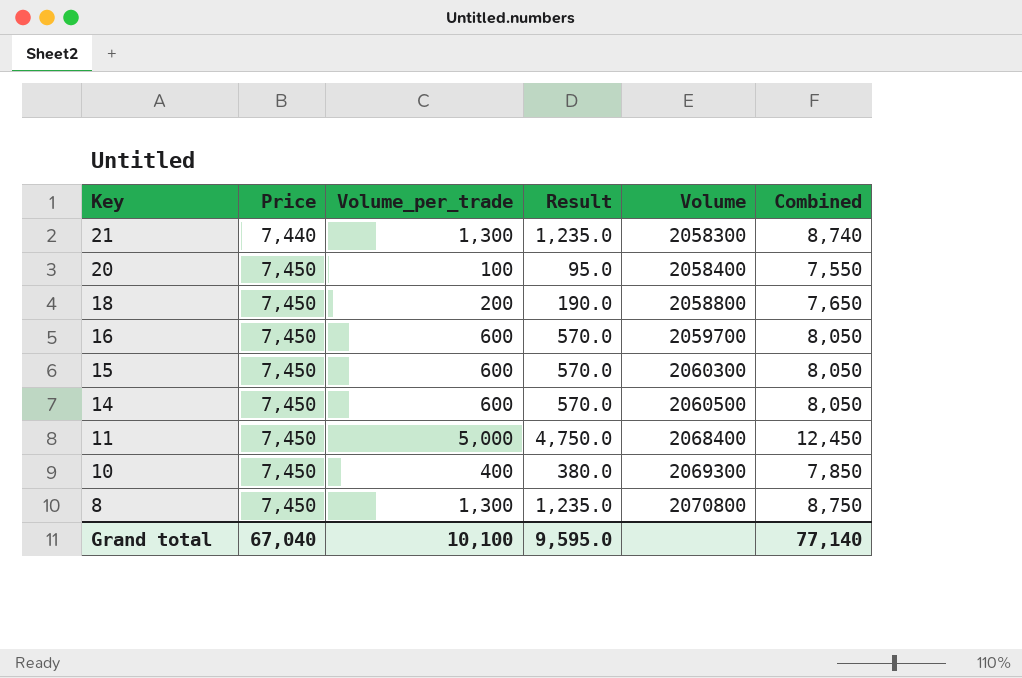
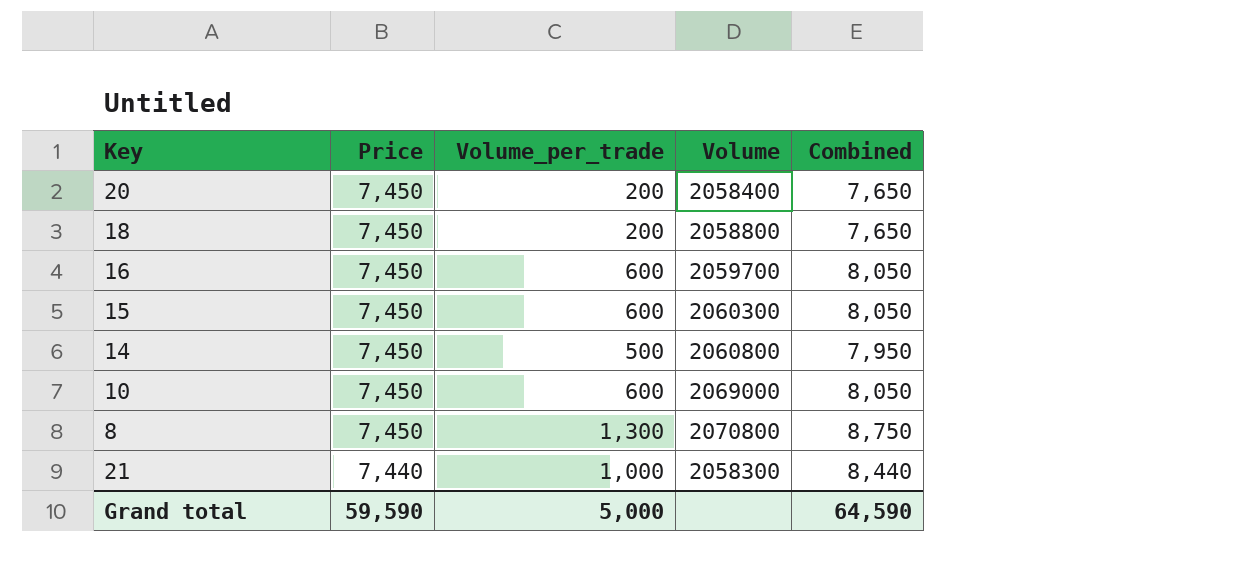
row order: Key descending -> Price descending
column Result | formula: [Volume_per_trade] * 0.95 -> none
row 11: 7,450 | 5,000 | 4,750.0 | 2068400 | 12,450 -> none
20 | Volume_per_trade: 100 -> 200
20 | Combined: 7,550 -> 7,650
14 | Volume_per_trade: 600 -> 500
14 | Volume: 2060500 -> 2060800
14 | Combined: 8,050 -> 7,950
10 | Volume_per_trade: 400 -> 600
10 | Volume: 2069300 -> 2069000
10 | Combined: 7,850 -> 8,050
21 | Volume_per_trade: 1,300 -> 1,000
21 | Combined: 8,740 -> 8,440
Grand total | Price: 67,040 -> 59,590
Grand total | Volume_per_trade: 10,100 -> 5,000
Grand total | Combined: 77,140 -> 64,590

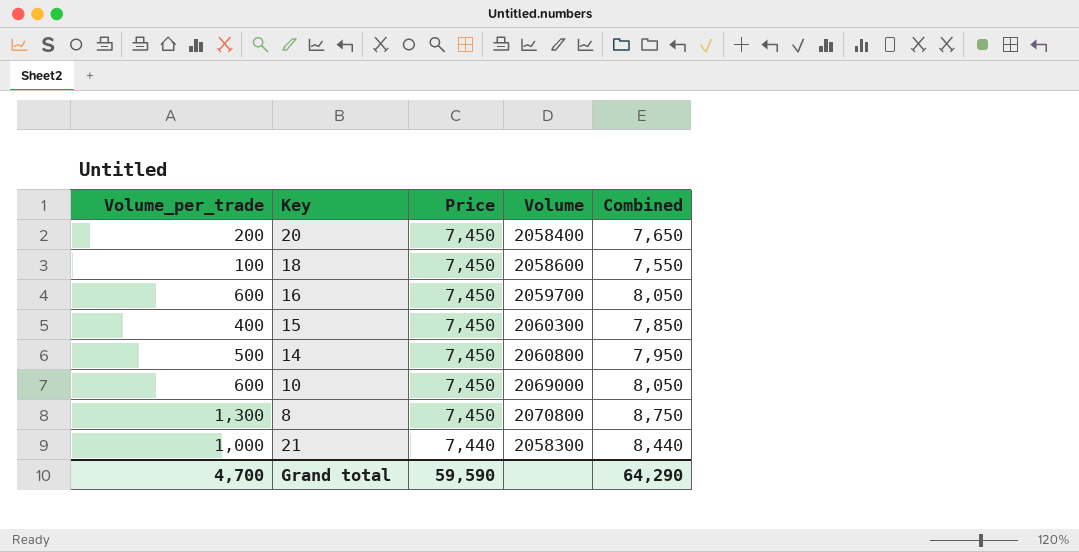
column Volume_per_trade | position: 3 -> 1
18 | Volume_per_trade: 200 -> 100
18 | Volume: 2058800 -> 2058600
18 | Combined: 7,650 -> 7,550
15 | Volume_per_trade: 600 -> 400
15 | Combined: 8,050 -> 7,850
Grand total | Volume_per_trade: 5,000 -> 4,700
Grand total | Combined: 64,590 -> 64,290

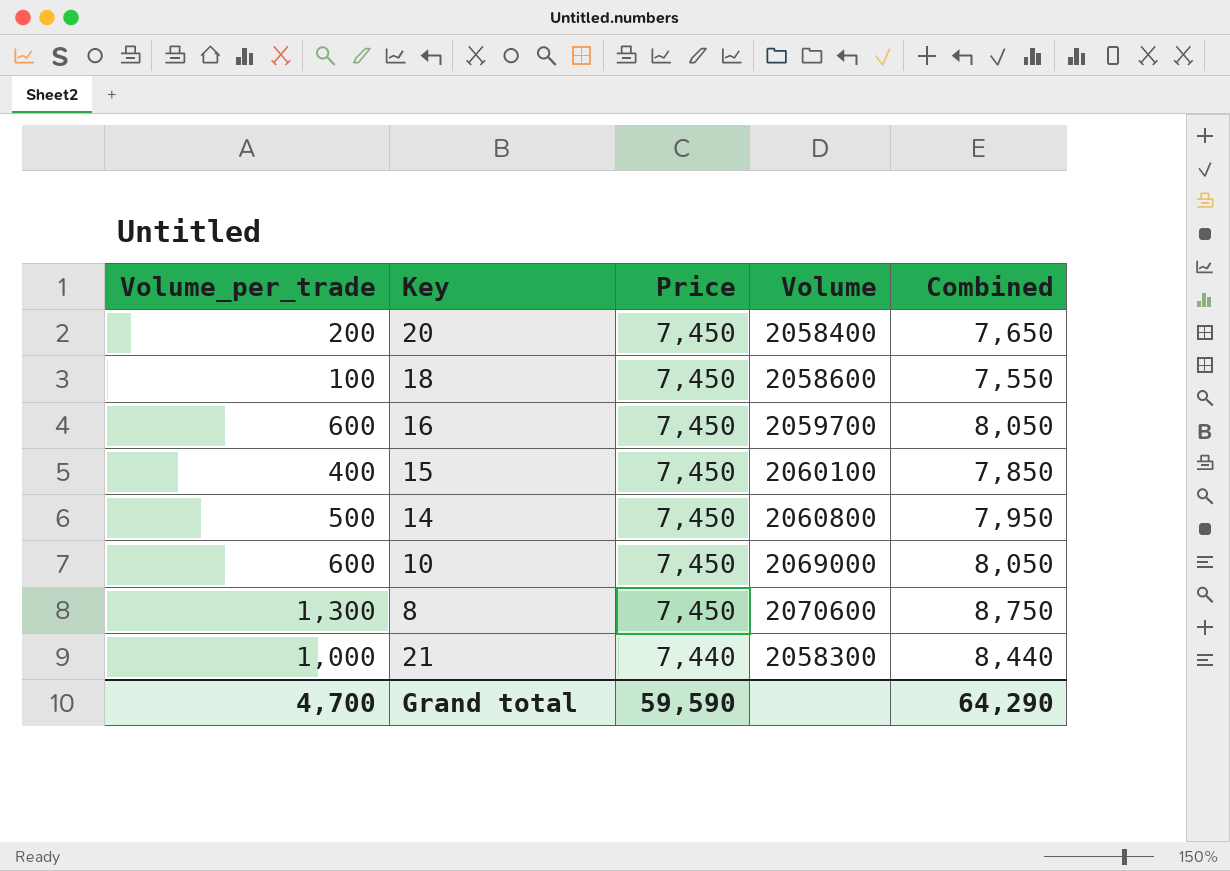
15 | Volume: 2060300 -> 2060100
8 | Volume: 2070800 -> 2070600

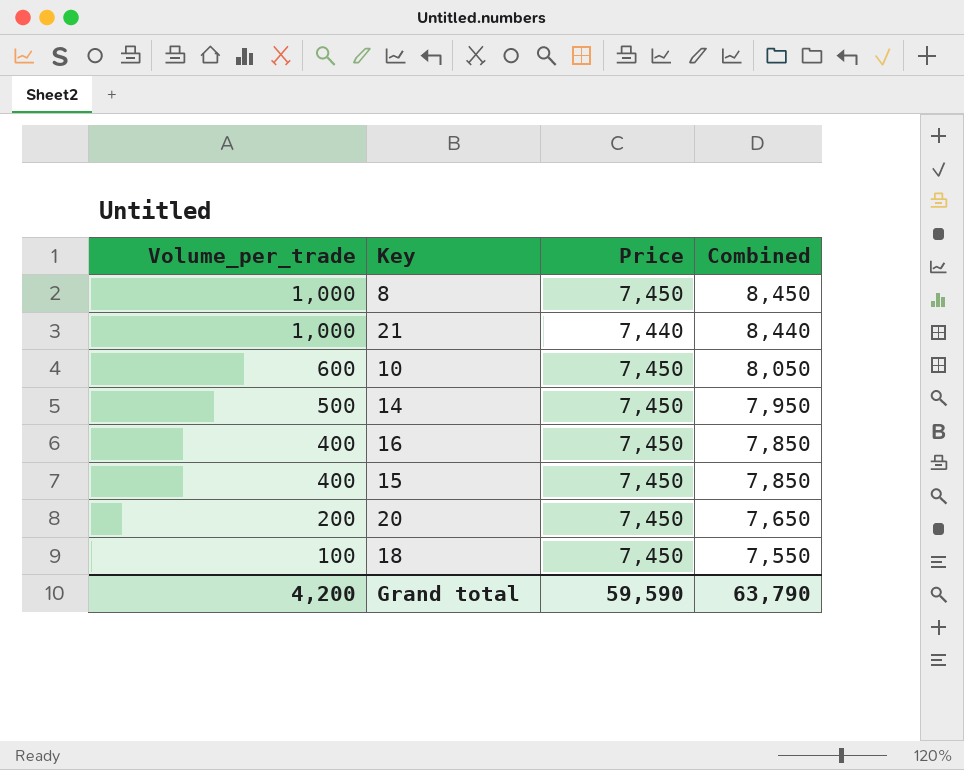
row order: Price descending -> Volume_per_trade descending
column Volume | position: 4 -> none
8 | Volume_per_trade: 1,300 -> 1,000
8 | Combined: 8,750 -> 8,450
16 | Volume_per_trade: 600 -> 400
16 | Combined: 8,050 -> 7,850
Grand total | Volume_per_trade: 4,700 -> 4,200
Grand total | Combined: 64,290 -> 63,790

